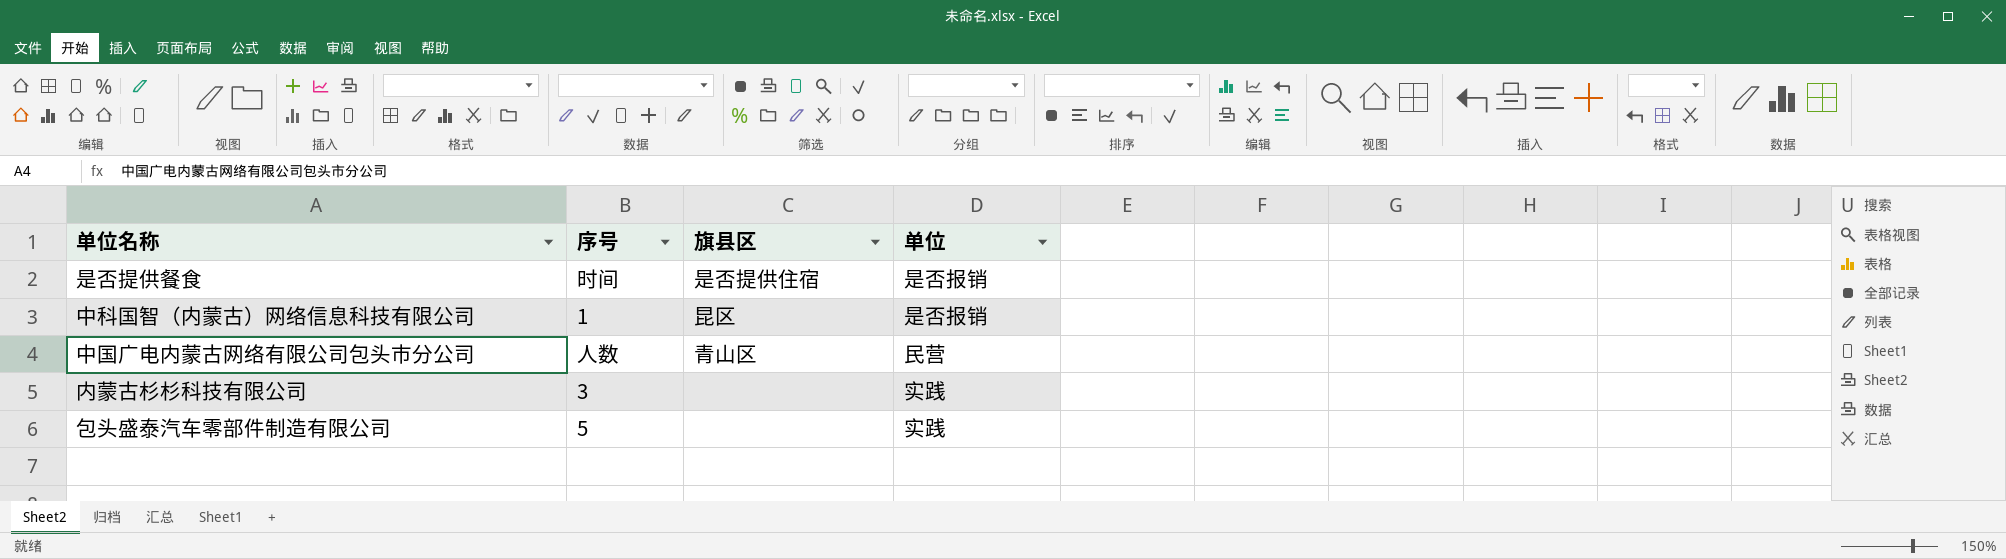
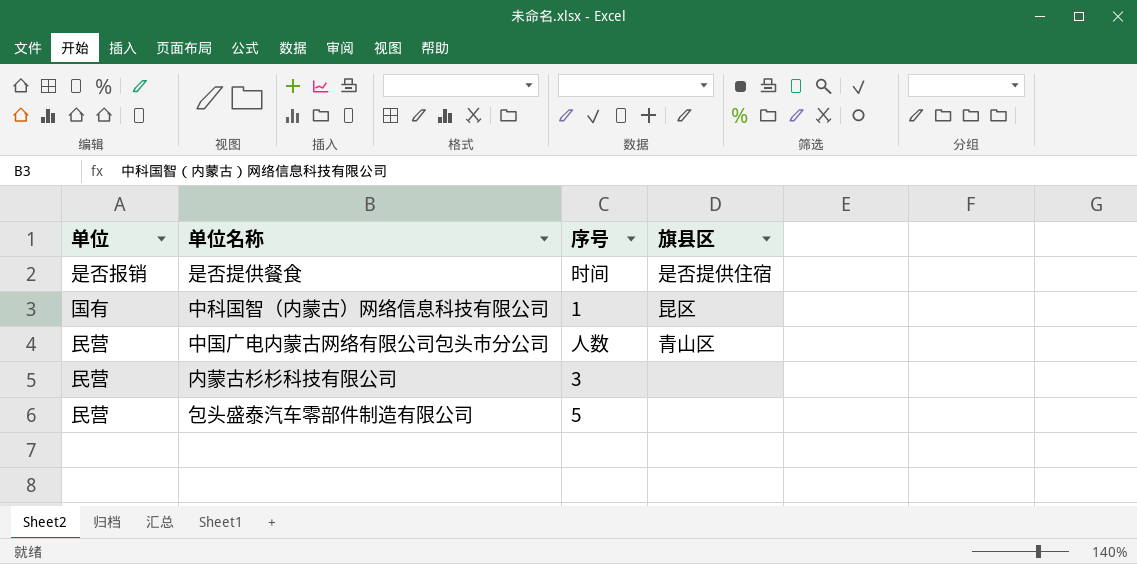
column 单位 | position: 4 -> 1
中科国智（内蒙古）网络信息科技有限公司 | 单位: 是否报销 -> 国有
内蒙古杉杉科技有限公司 | 单位: 实践 -> 民营
包头盛泰汽车零部件制造有限公司 | 单位: 实践 -> 民营

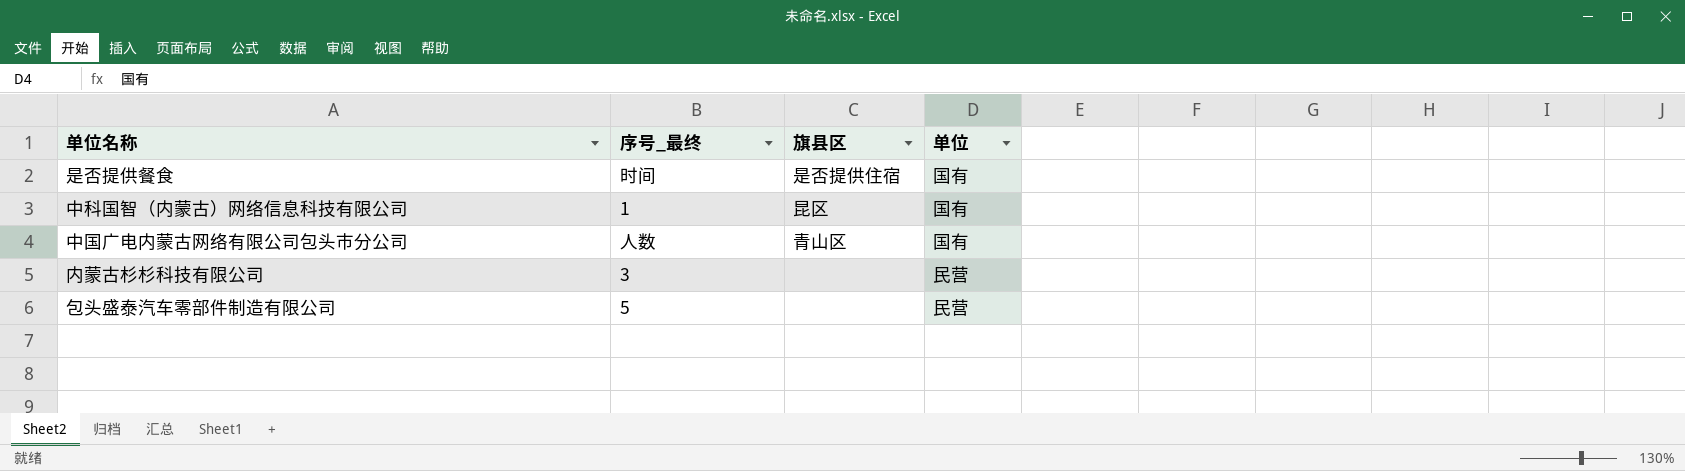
column name: 序号 -> 序号_最终
column 单位 | position: 1 -> 4
是否提供餐食 | 单位: 是否报销 -> 国有
中国广电内蒙古网络有限公司包头市分公司 | 单位: 民营 -> 国有

